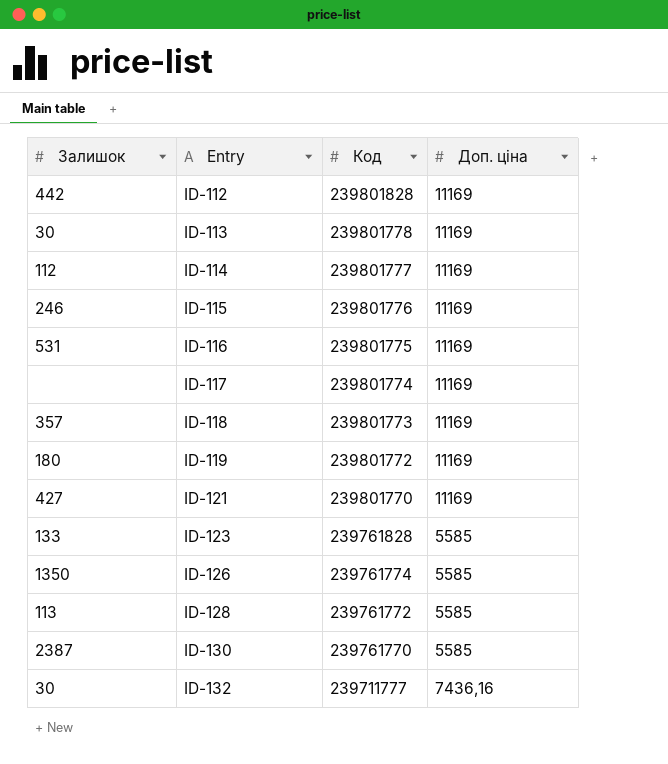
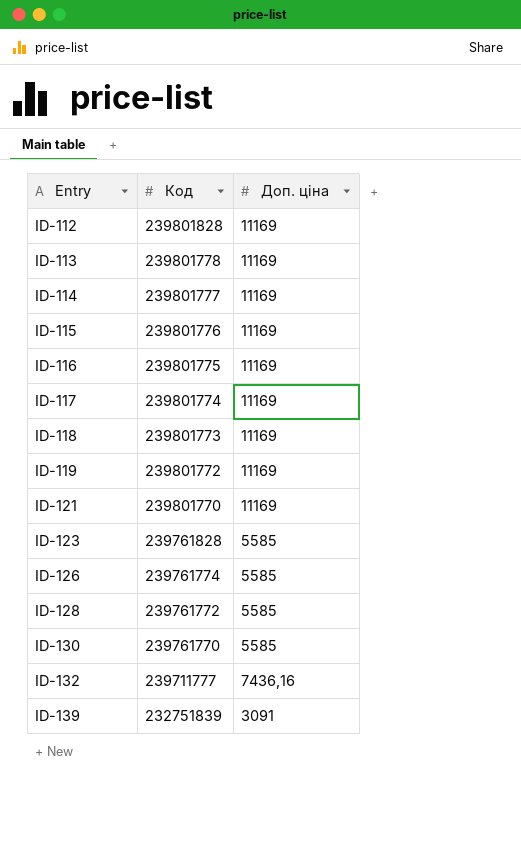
column Залишок | position: 1 -> none
row ID-139: none -> 232751839 | 3091

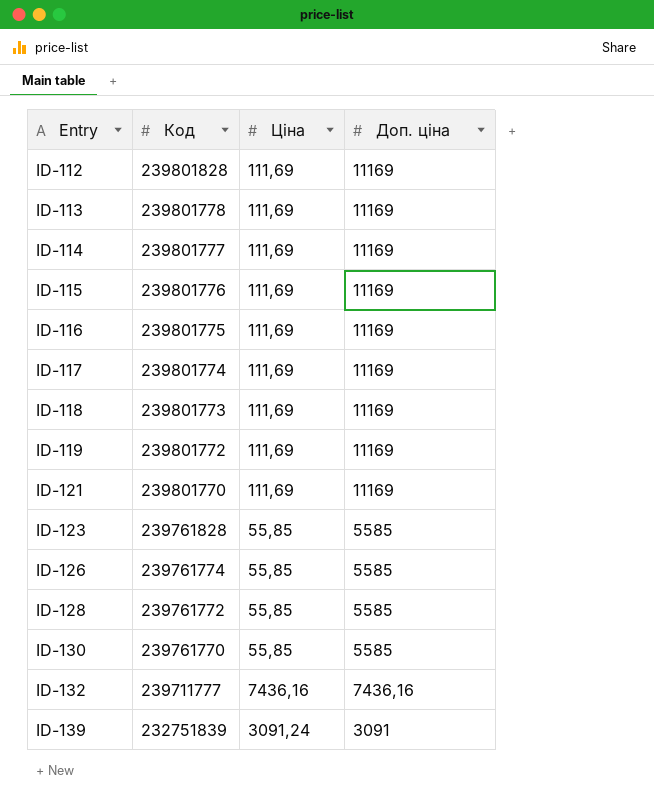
column Ціна | position: none -> 3

